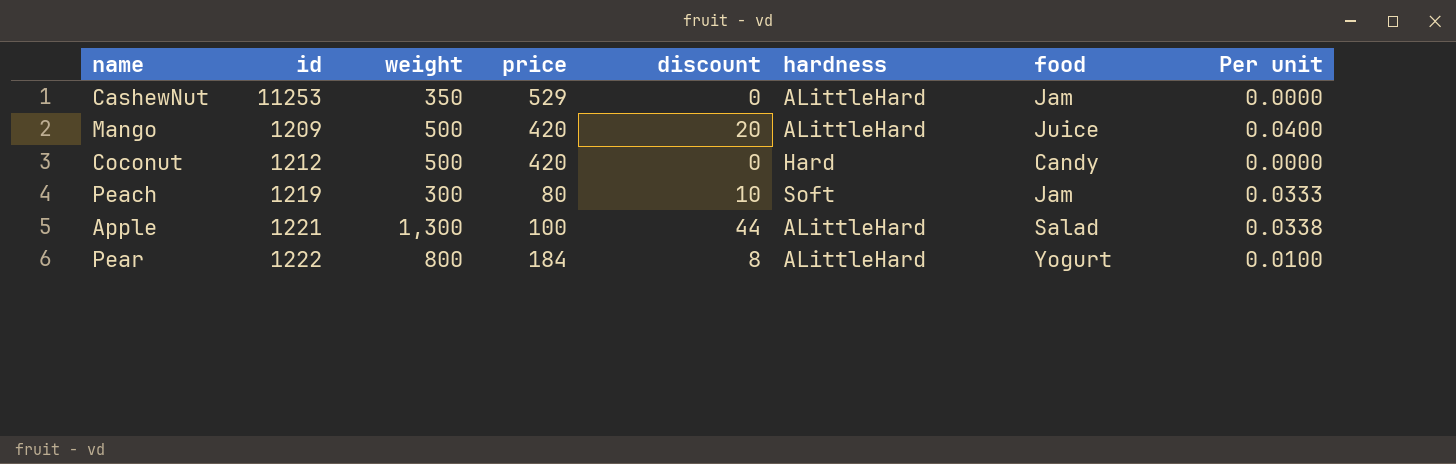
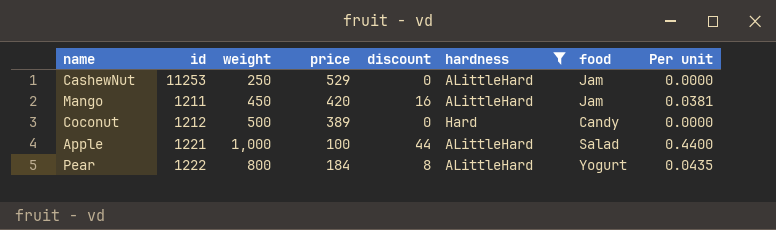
filter: none -> hardness != Soft
column Per unit | formula: [discount] / [weight] -> [discount] / [price]
CashewNut | weight: 350 -> 250
Mango | id: 1209 -> 1211
Mango | weight: 500 -> 450
Mango | discount: 20 -> 16
Mango | food: Juice -> Jam
Coconut | price: 420 -> 389
Apple | weight: 1,300 -> 1,000

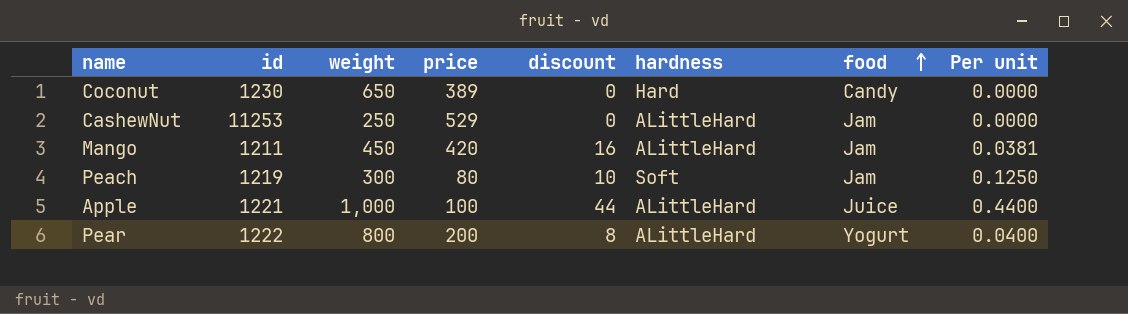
filter: hardness != Soft -> none
row order: none -> food ascending
Coconut | id: 1212 -> 1230
Coconut | weight: 500 -> 650
Apple | food: Salad -> Juice
Pear | price: 184 -> 200
Pear | Per unit: 0.0435 -> 0.0400

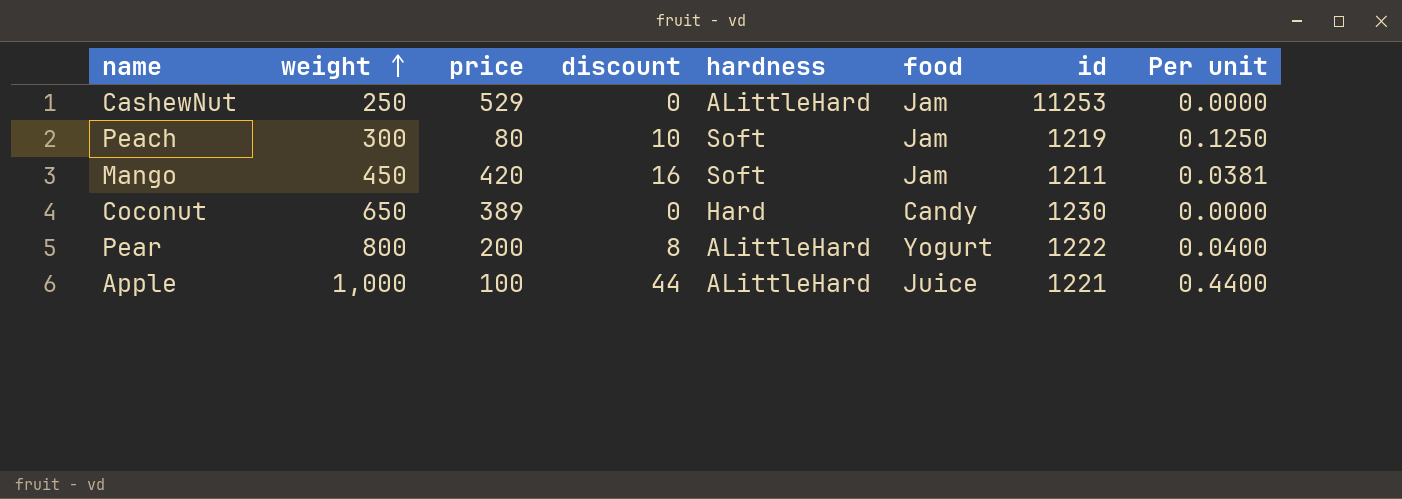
row order: food ascending -> weight ascending
column id | position: 2 -> 7
Mango | hardness: ALittleHard -> Soft

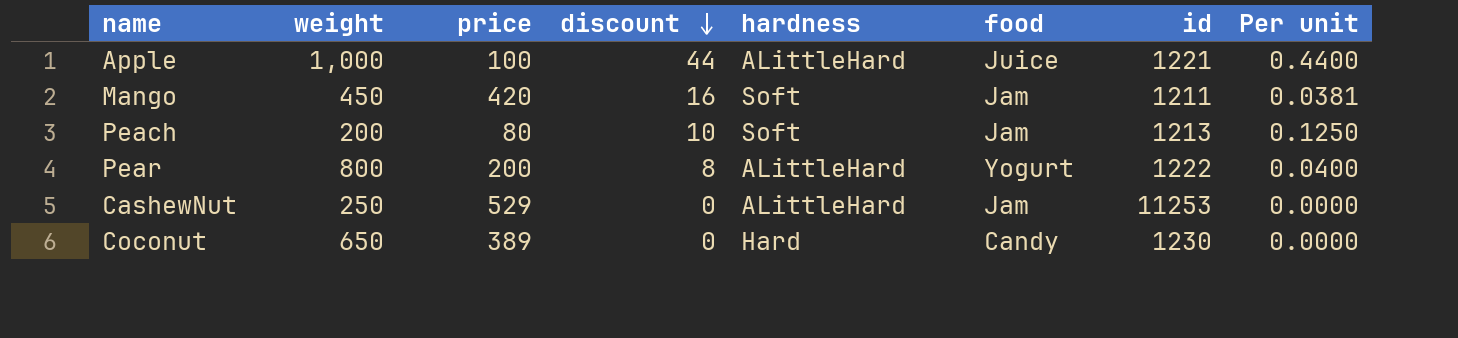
row order: weight ascending -> discount descending
Peach | weight: 300 -> 200
Peach | id: 1219 -> 1213

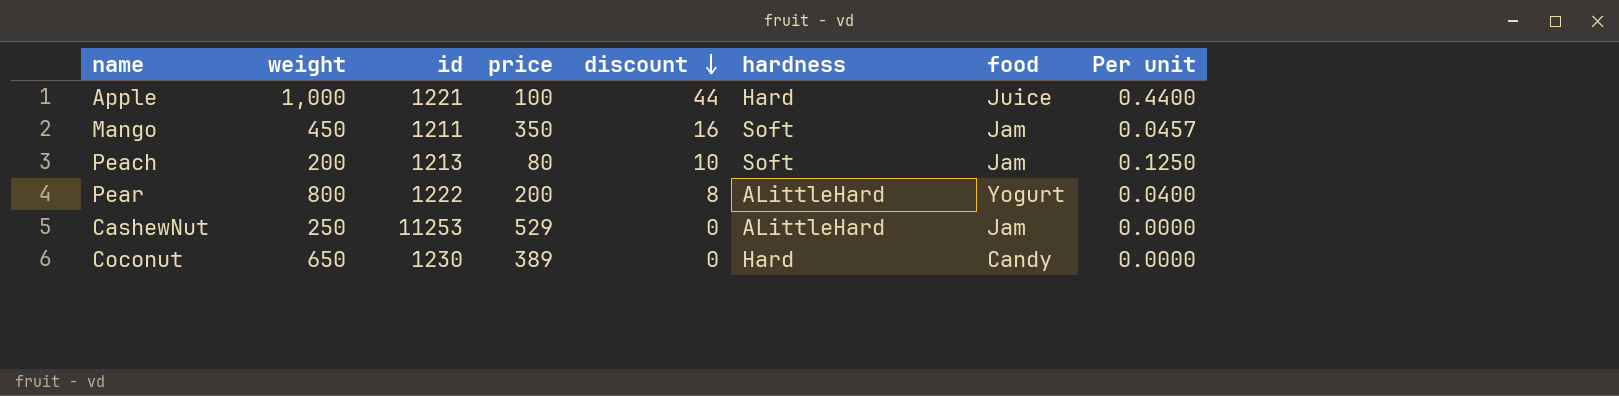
column id | position: 7 -> 3
Apple | hardness: ALittleHard -> Hard
Mango | price: 420 -> 350
Mango | Per unit: 0.0381 -> 0.0457

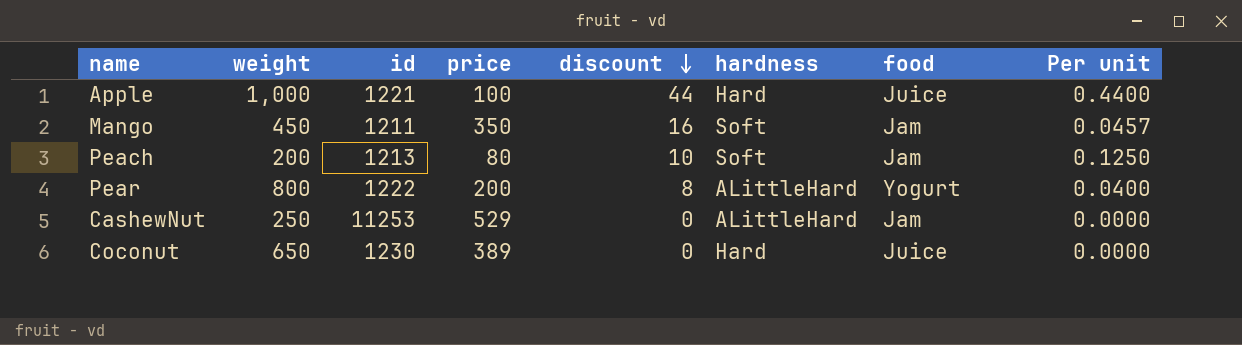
Coconut | food: Candy -> Juice

